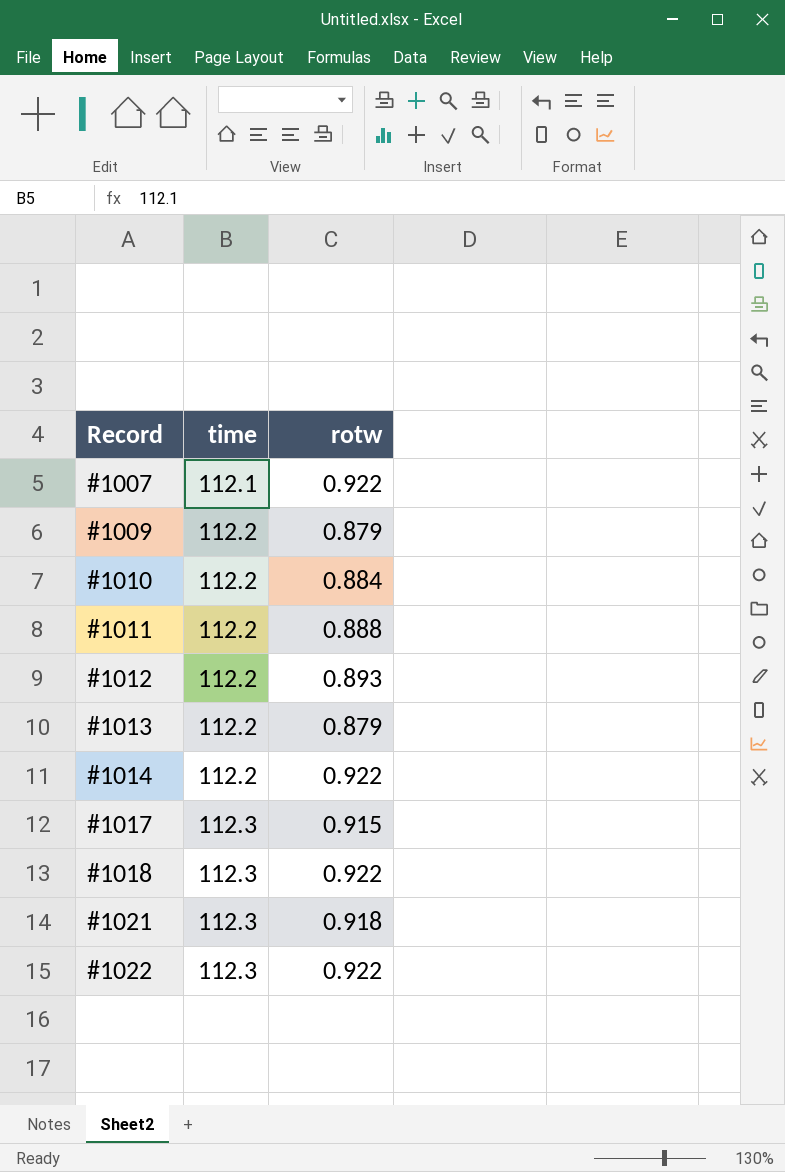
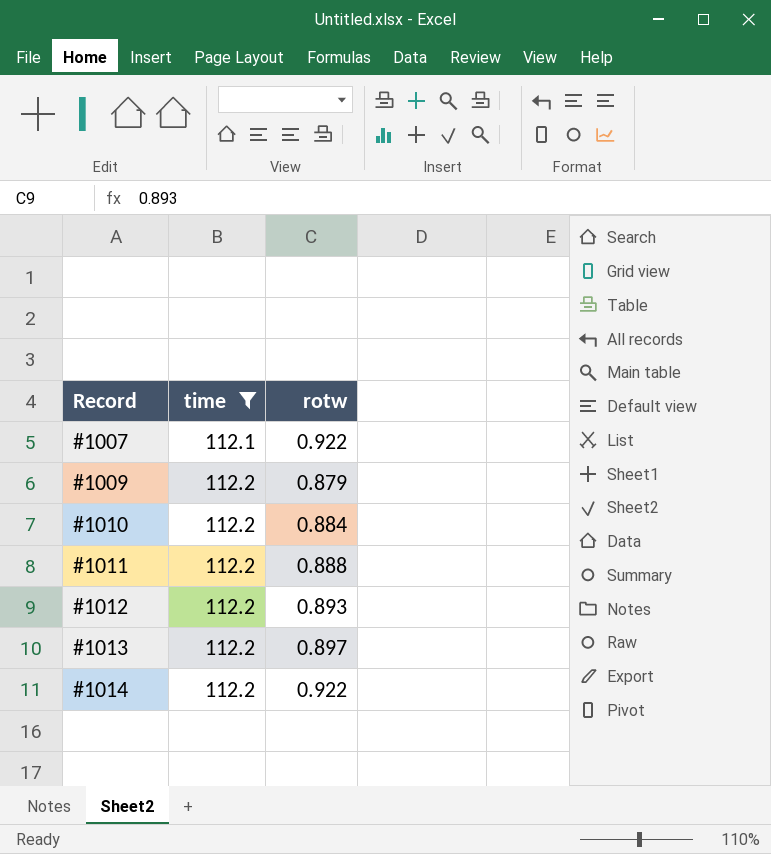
filter: none -> time != 112.3
#1013 | rotw: 0.879 -> 0.897

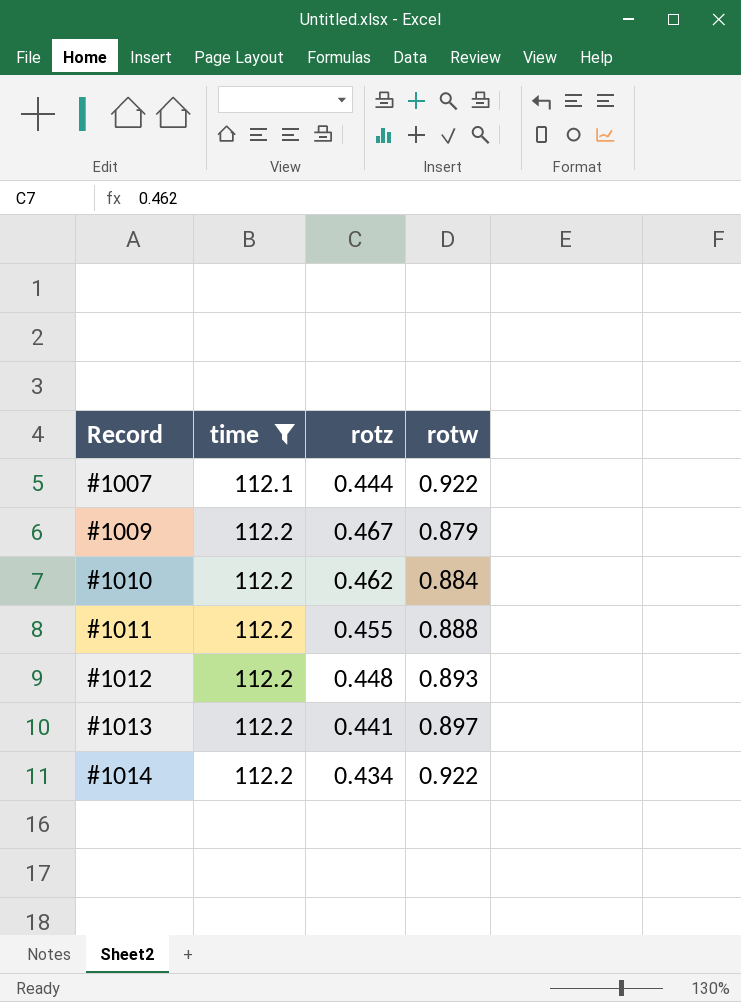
column rotz | position: none -> 3

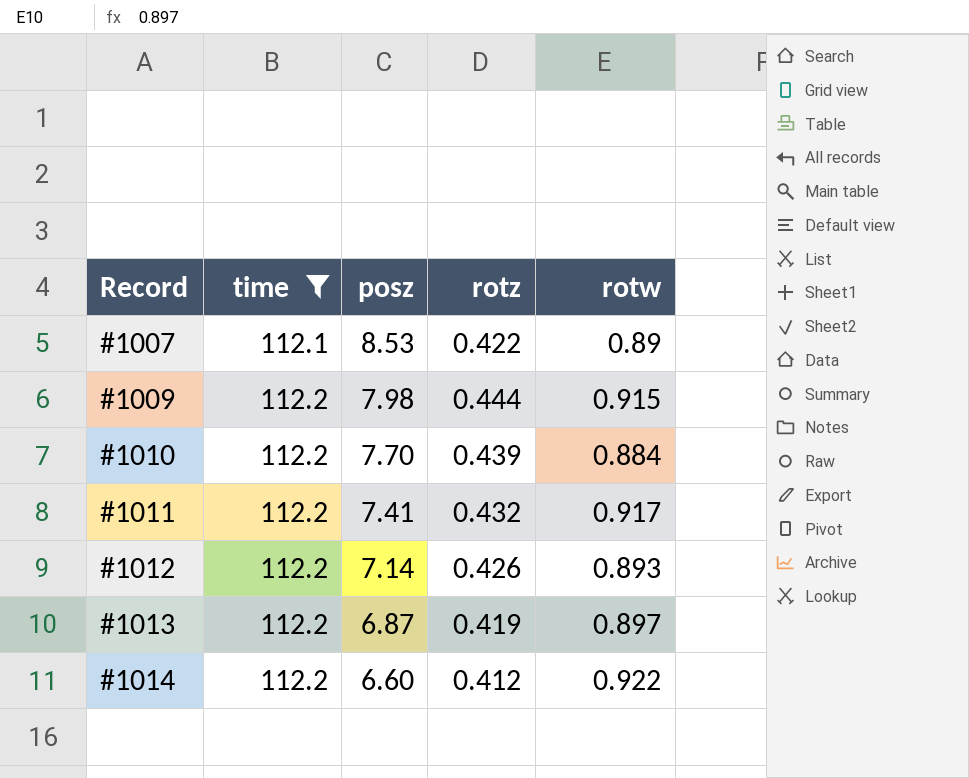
column posz | position: none -> 3
#1007 | rotz: 0.444 -> 0.422
#1007 | rotw: 0.922 -> 0.89
#1009 | rotz: 0.467 -> 0.444
#1009 | rotw: 0.879 -> 0.915
#1010 | rotz: 0.462 -> 0.439
#1011 | rotz: 0.455 -> 0.432
#1011 | rotw: 0.888 -> 0.917
#1012 | rotz: 0.448 -> 0.426
#1013 | rotz: 0.441 -> 0.419
#1014 | rotz: 0.434 -> 0.412

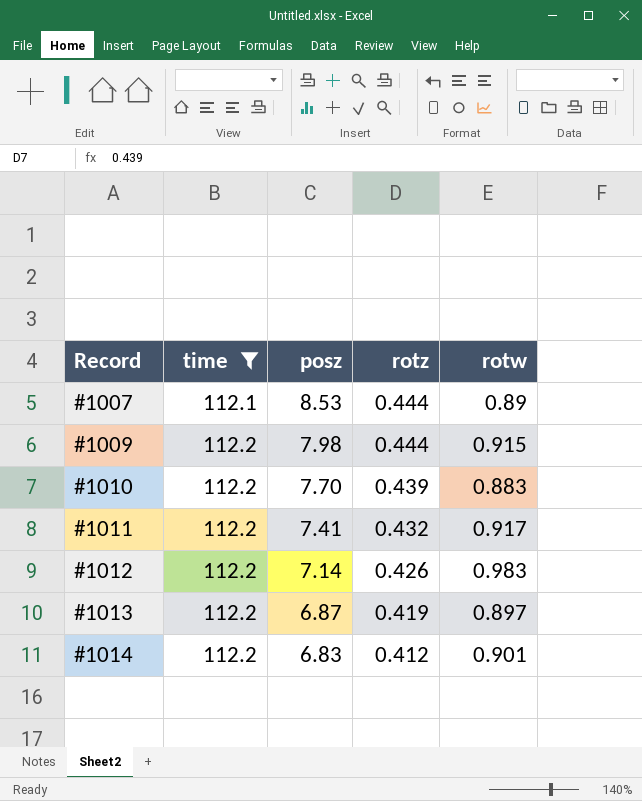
#1007 | rotz: 0.422 -> 0.444
#1010 | rotw: 0.884 -> 0.883
#1012 | rotw: 0.893 -> 0.983
#1014 | posz: 6.60 -> 6.83
#1014 | rotw: 0.922 -> 0.901

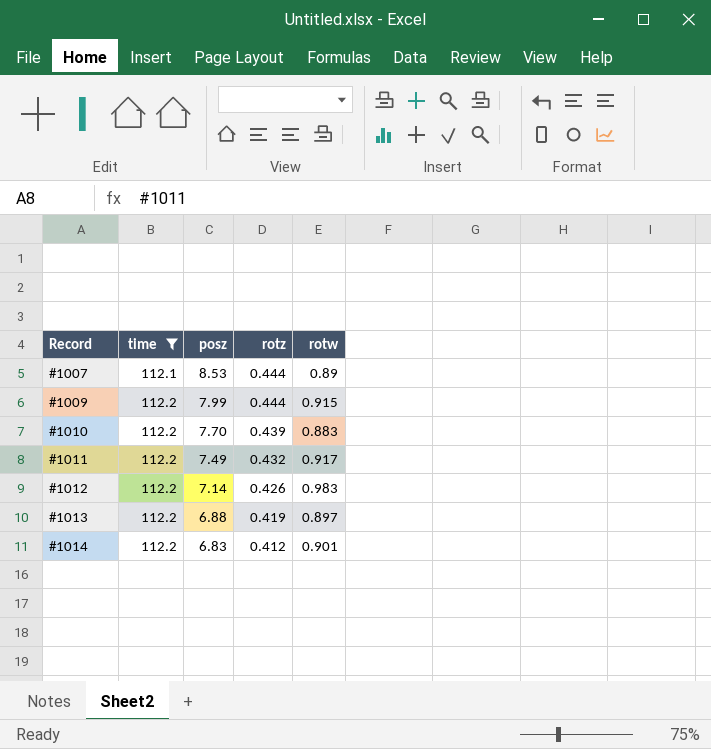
#1009 | posz: 7.98 -> 7.99
#1011 | posz: 7.41 -> 7.49
#1013 | posz: 6.87 -> 6.88

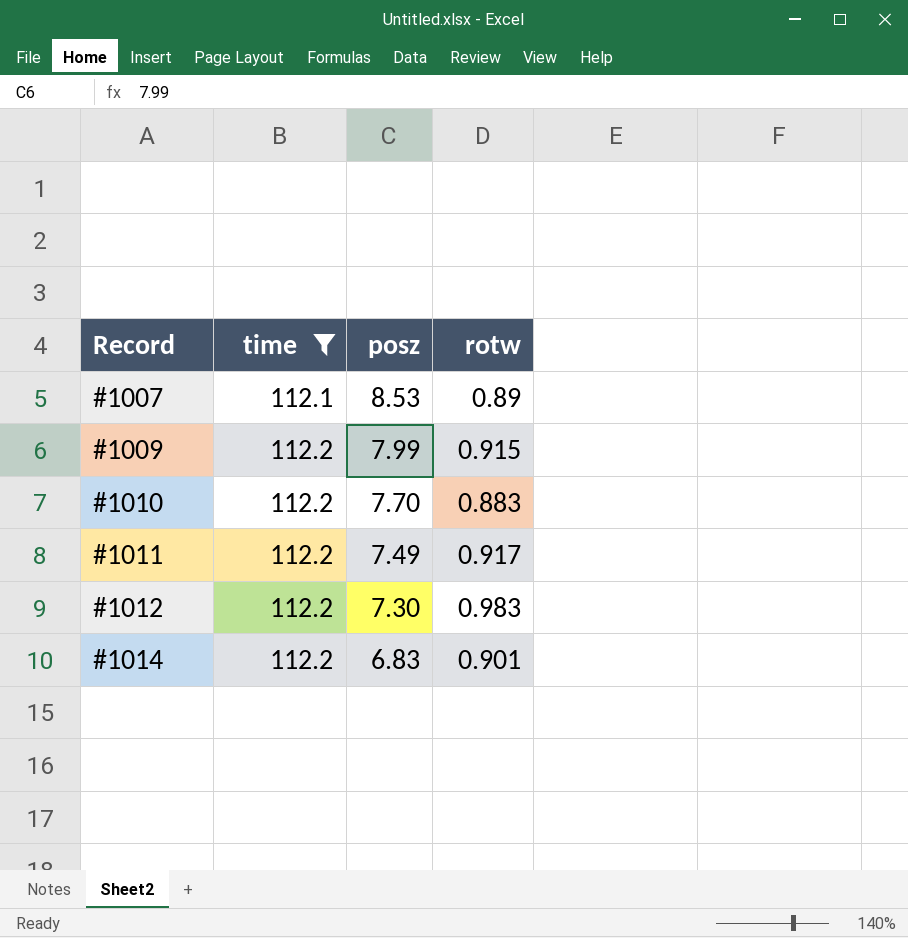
column rotz | position: 4 -> none
row #1013: 112.2 | 6.88 | 0.419 | 0.897 -> none
#1012 | posz: 7.14 -> 7.30

